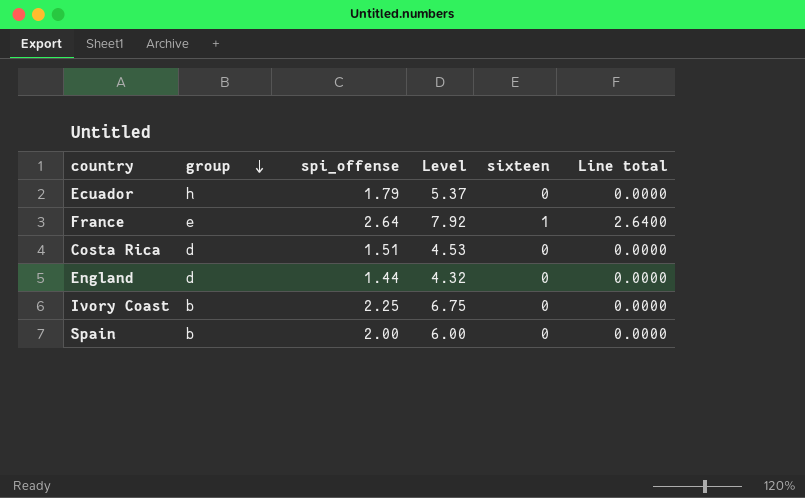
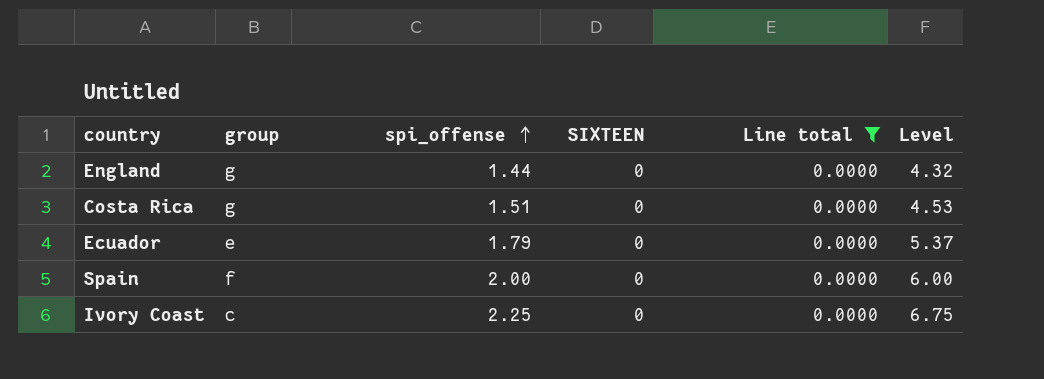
filter: none -> Line total = 0.0000
row order: group descending -> spi_offense ascending
column name: sixteen -> SIXTEEN
column Level | position: 4 -> 6
England | group: d -> g
Costa Rica | group: d -> g
Ecuador | group: h -> e
Spain | group: b -> f
Ivory Coast | group: b -> c

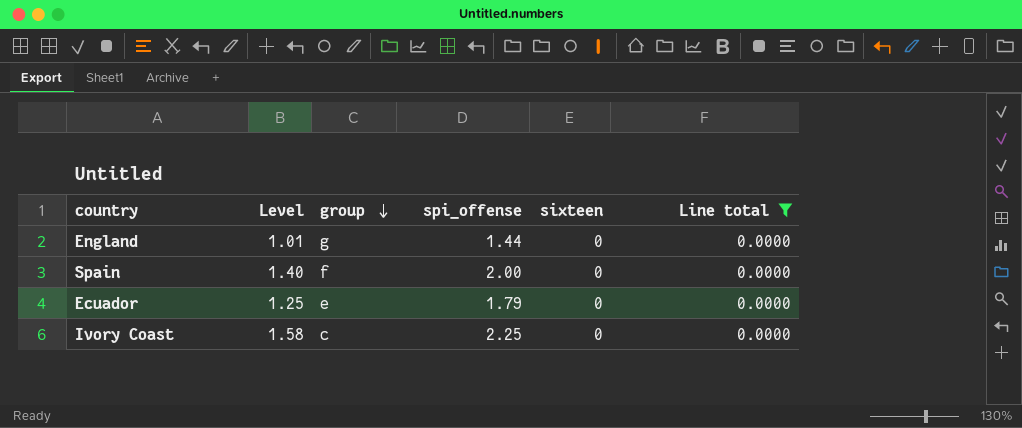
row order: spi_offense ascending -> group descending
column Level | formula: [spi_offense] * 3 -> [spi_offense] * 0.7
column Level | position: 6 -> 2
column name: SIXTEEN -> sixteen
row Costa Rica: g | 1.51 | 0 | 0.0000 | 4.53 -> none

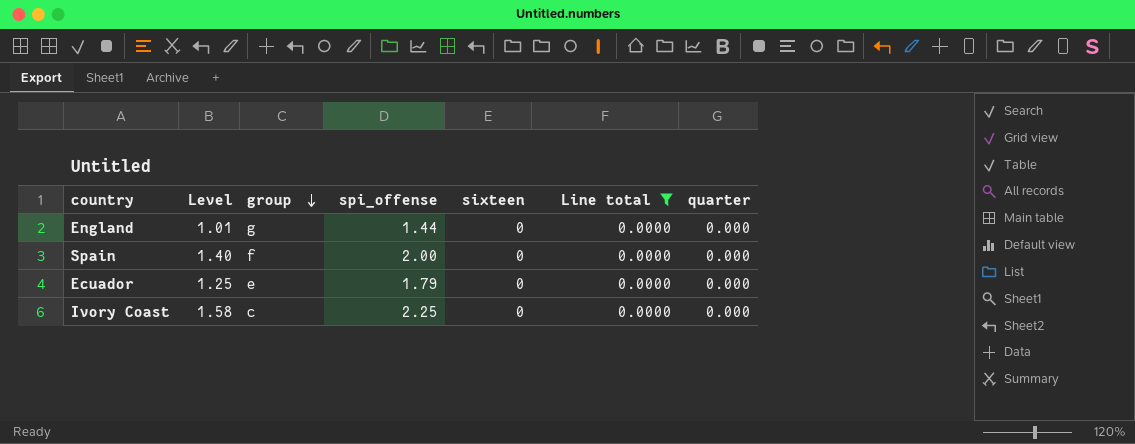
column quarter | position: none -> 7

